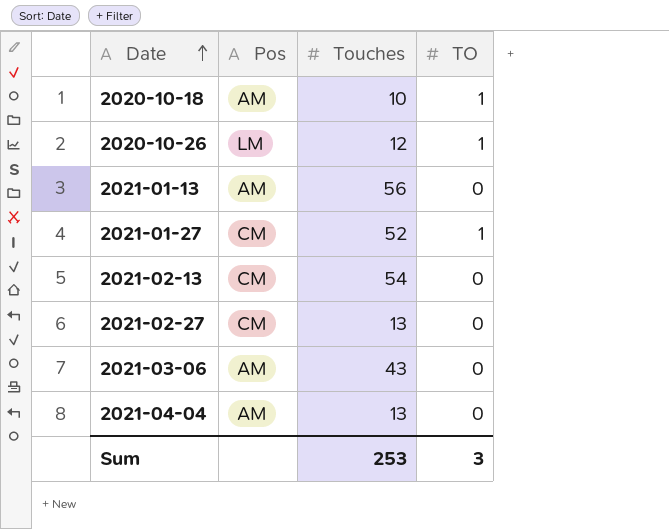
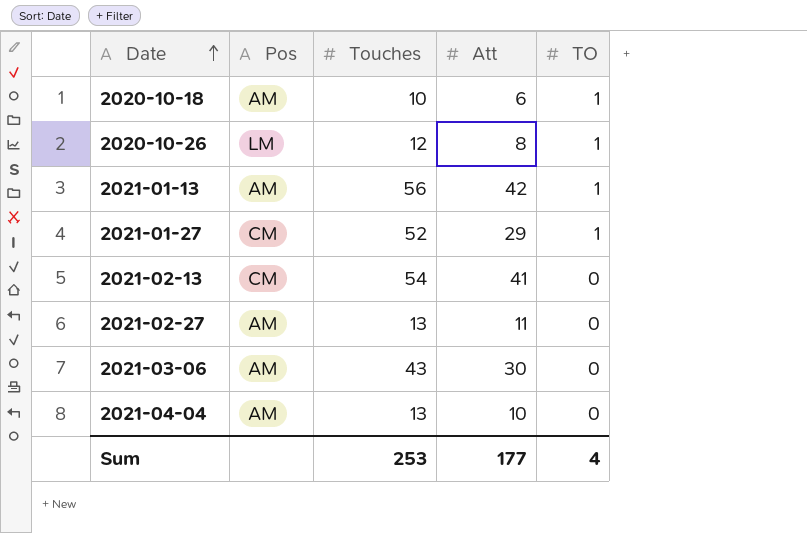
column Att | position: none -> 4
2021-01-13 | TO: 0 -> 1
2021-02-27 | Pos: CM -> AM
Sum | TO: 3 -> 4

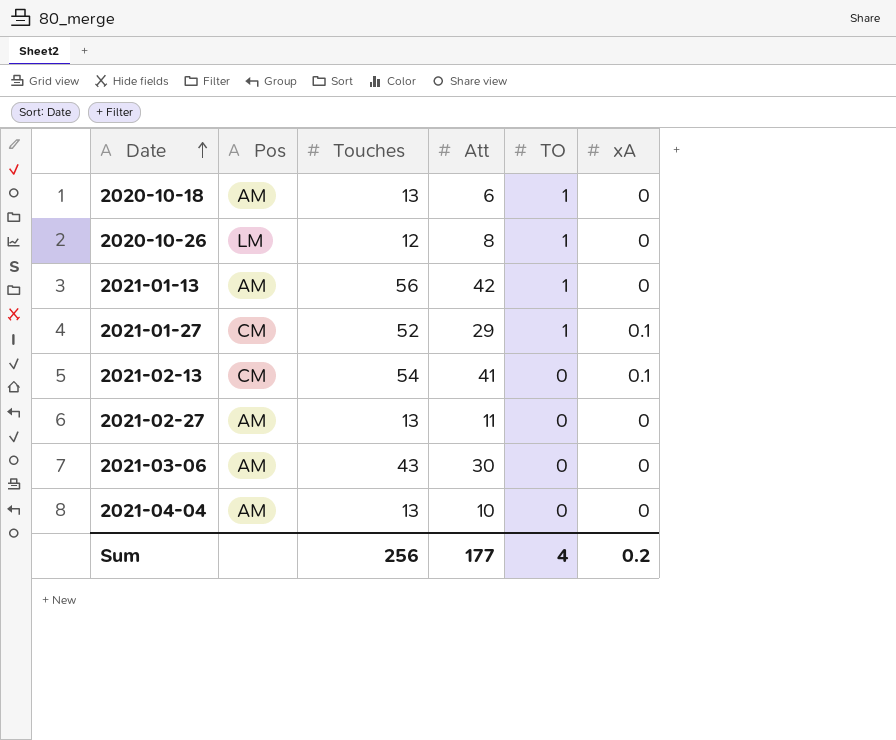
column xA | position: none -> 6
2020-10-18 | Touches: 10 -> 13
Sum | Touches: 253 -> 256

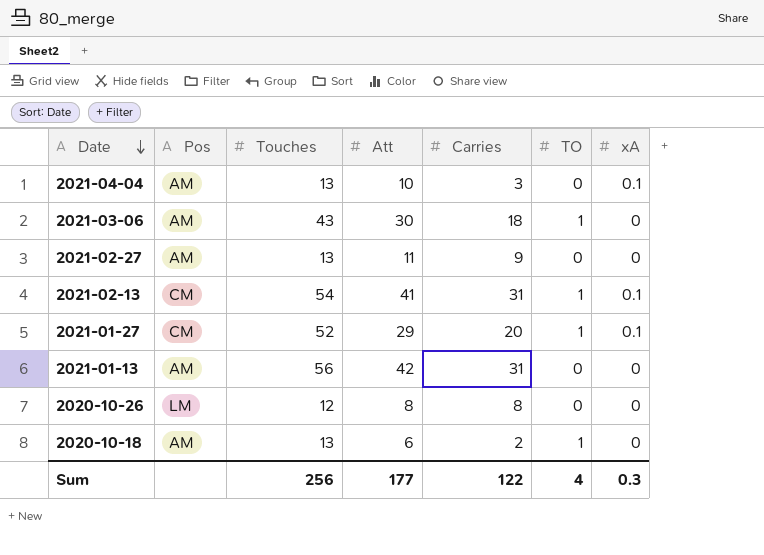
row order: Date ascending -> Date descending
column Carries | position: none -> 5
2021-04-04 | xA: 0 -> 0.1
2021-03-06 | TO: 0 -> 1
2021-02-13 | TO: 0 -> 1
2021-01-13 | TO: 1 -> 0
2020-10-26 | TO: 1 -> 0
Sum | xA: 0.2 -> 0.3

